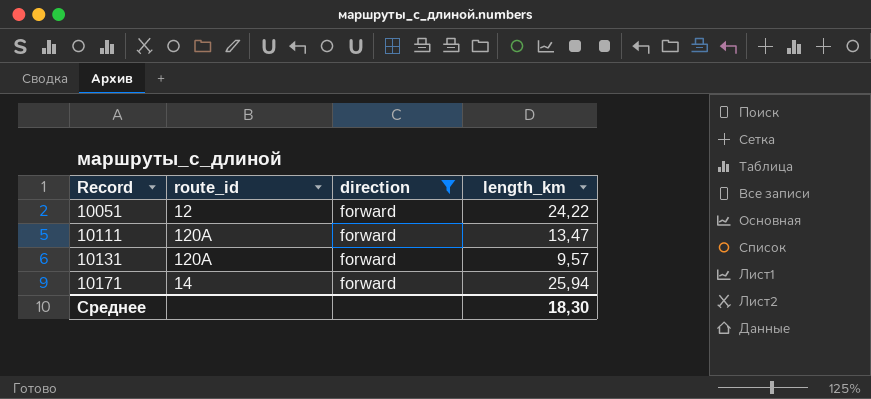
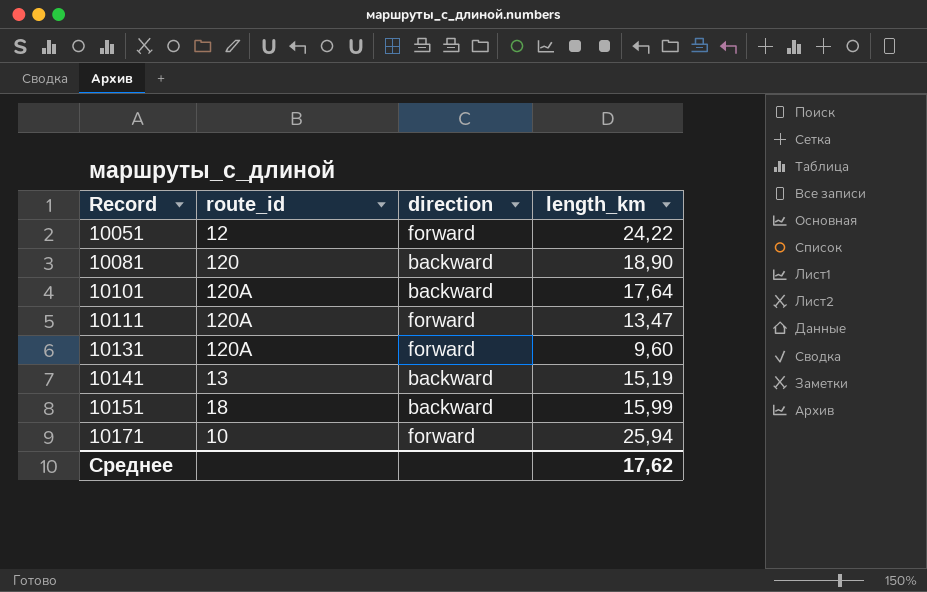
filter: direction = forward -> none
10131 | length_km: 9,57 -> 9,60
10171 | route_id: 14 -> 10
Среднее | length_km: 18,30 -> 17,62

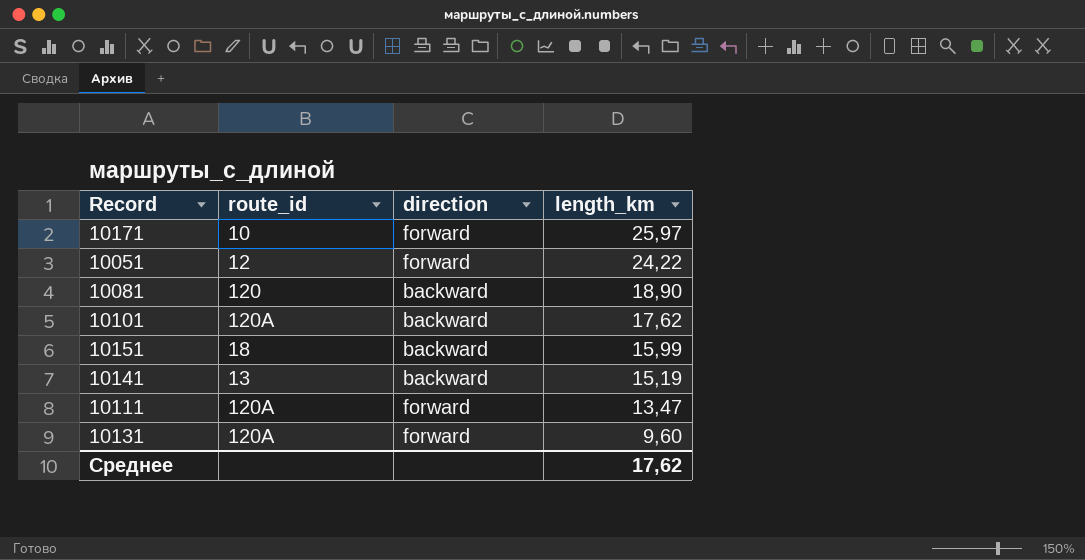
row order: Record ascending -> length_km descending
10171 | length_km: 25,94 -> 25,97
10101 | length_km: 17,64 -> 17,62

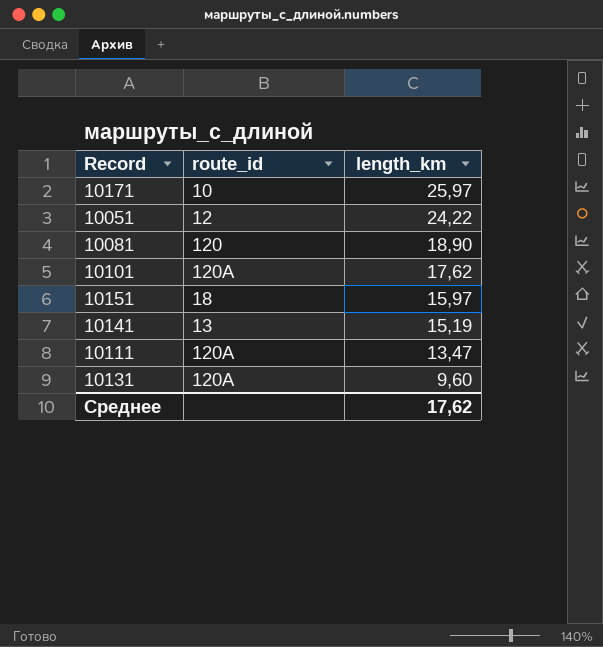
column direction | position: 3 -> none
10151 | length_km: 15,99 -> 15,97

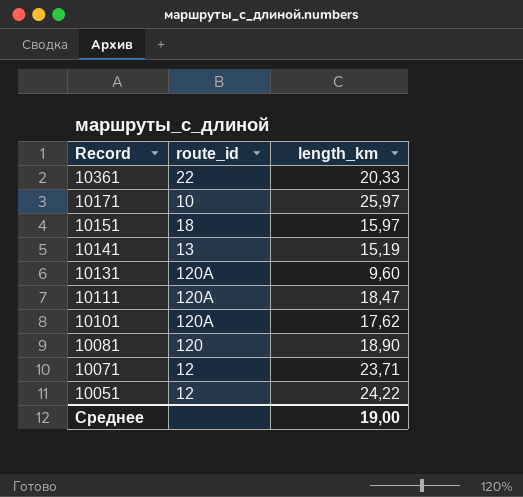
row order: length_km descending -> Record descending
row 10361: none -> 22 | 20,33
10111 | length_km: 13,47 -> 18,47
row 10071: none -> 12 | 23,71
Среднее | length_km: 17,62 -> 19,00

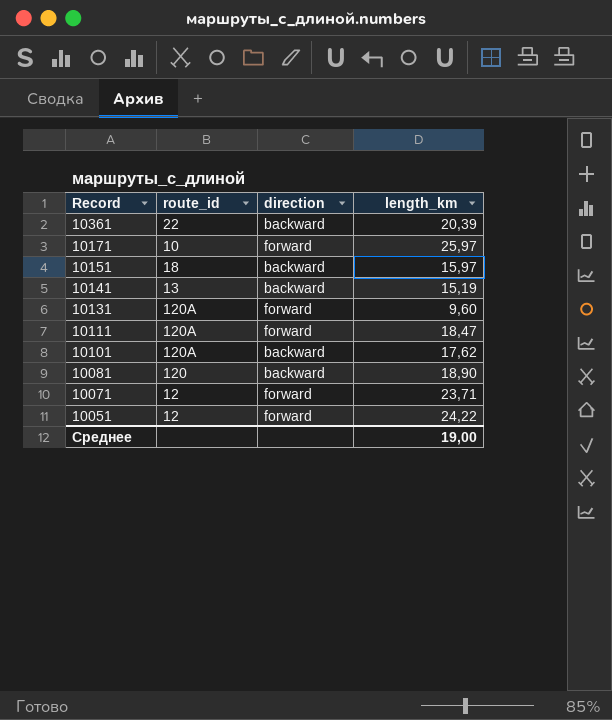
column direction | position: none -> 3
10361 | length_km: 20,33 -> 20,39

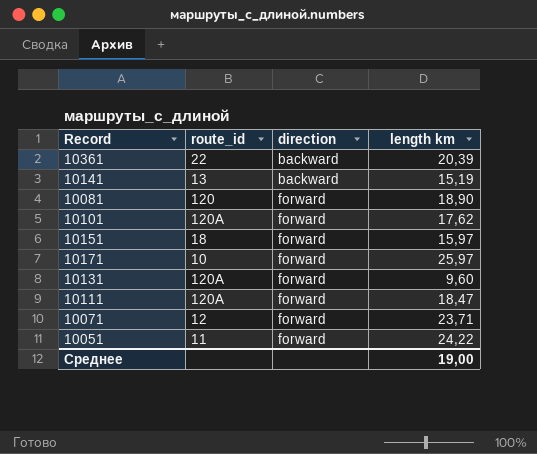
row order: Record descending -> direction ascending
column name: length_km -> length km
10081 | direction: backward -> forward
10101 | direction: backward -> forward
10151 | direction: backward -> forward
10051 | route_id: 12 -> 11

